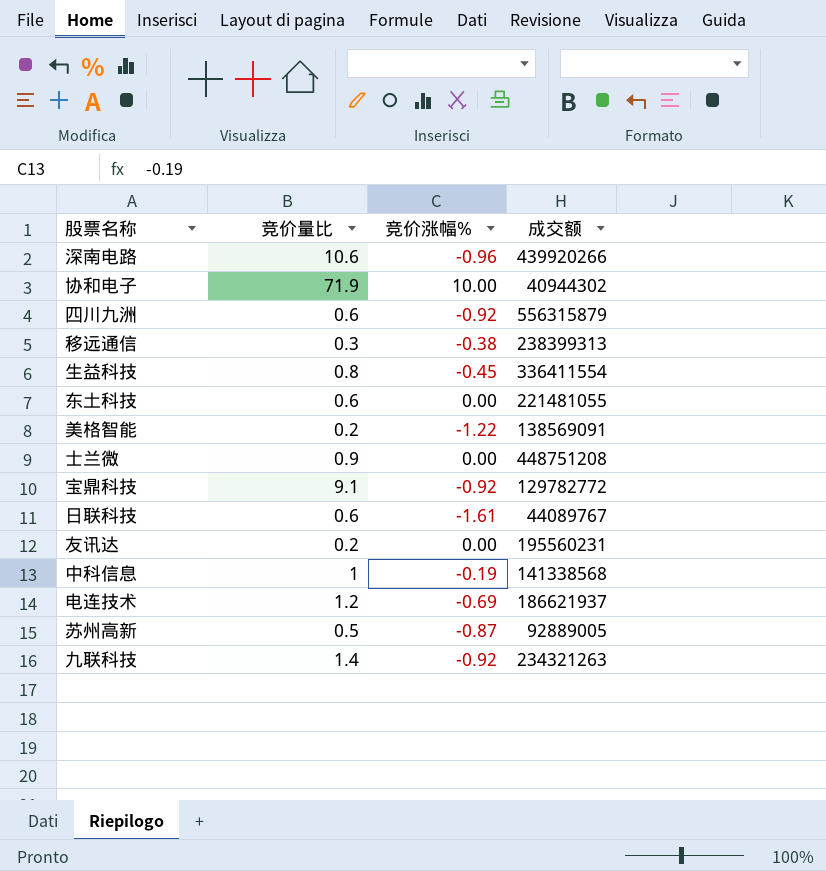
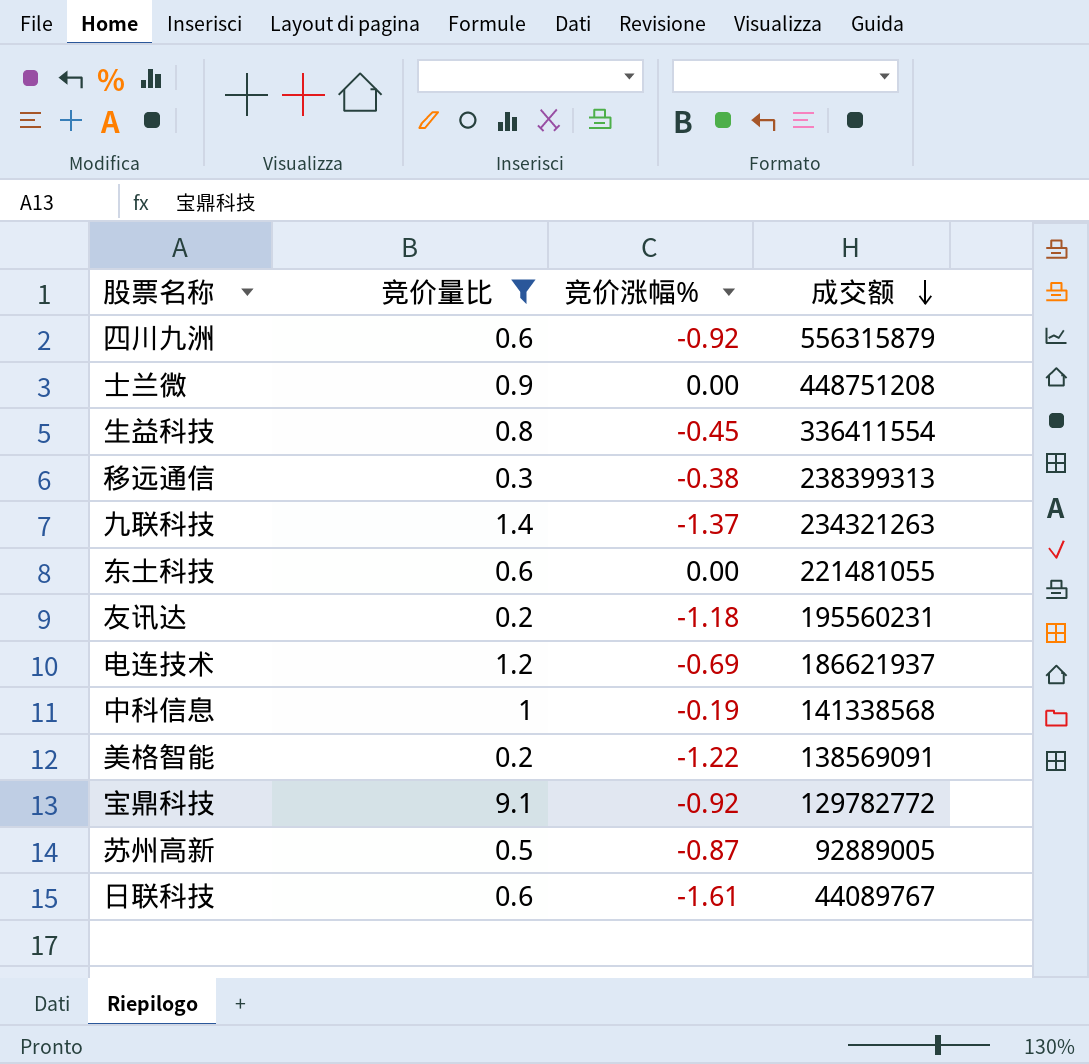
filter: none -> 竞价量比 <= 9.1
row order: none -> 成交额 descending
九联科技 | 竞价涨幅%: -0.92 -> -1.37
友讯达 | 竞价涨幅%: 0.00 -> -1.18

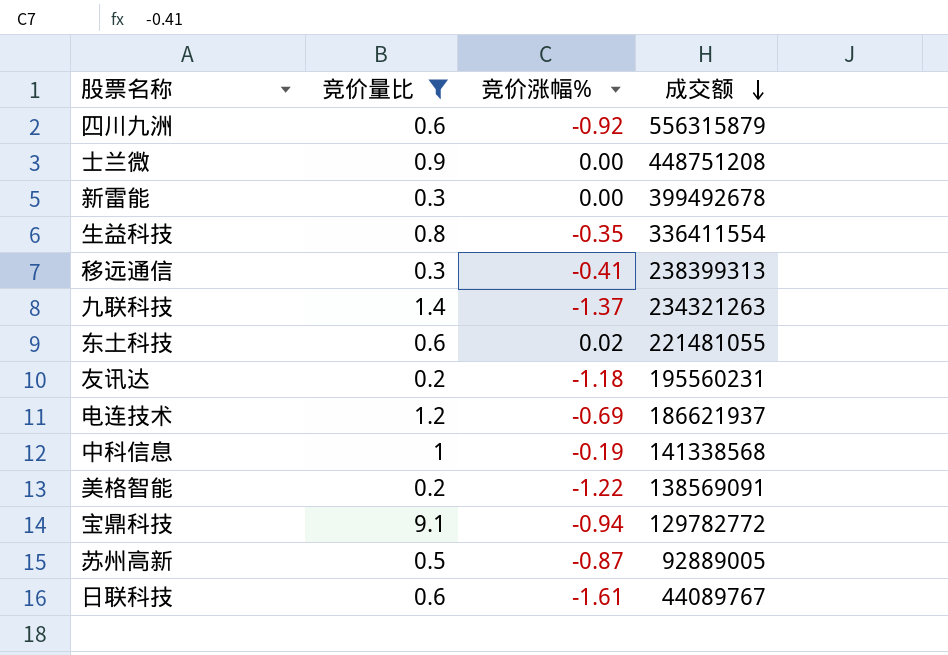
row 新雷能: none -> 0.3 | 0.00 | 399492678
生益科技 | 竞价涨幅%: -0.45 -> -0.35
移远通信 | 竞价涨幅%: -0.38 -> -0.41
东土科技 | 竞价涨幅%: 0.00 -> 0.02
宝鼎科技 | 竞价涨幅%: -0.92 -> -0.94

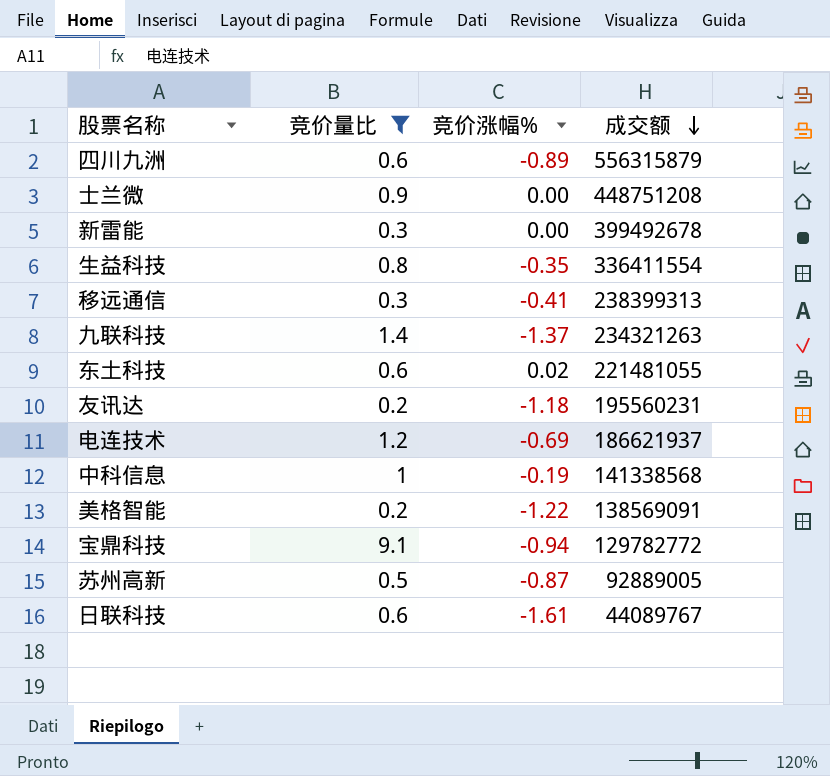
四川九洲 | 竞价涨幅%: -0.92 -> -0.89

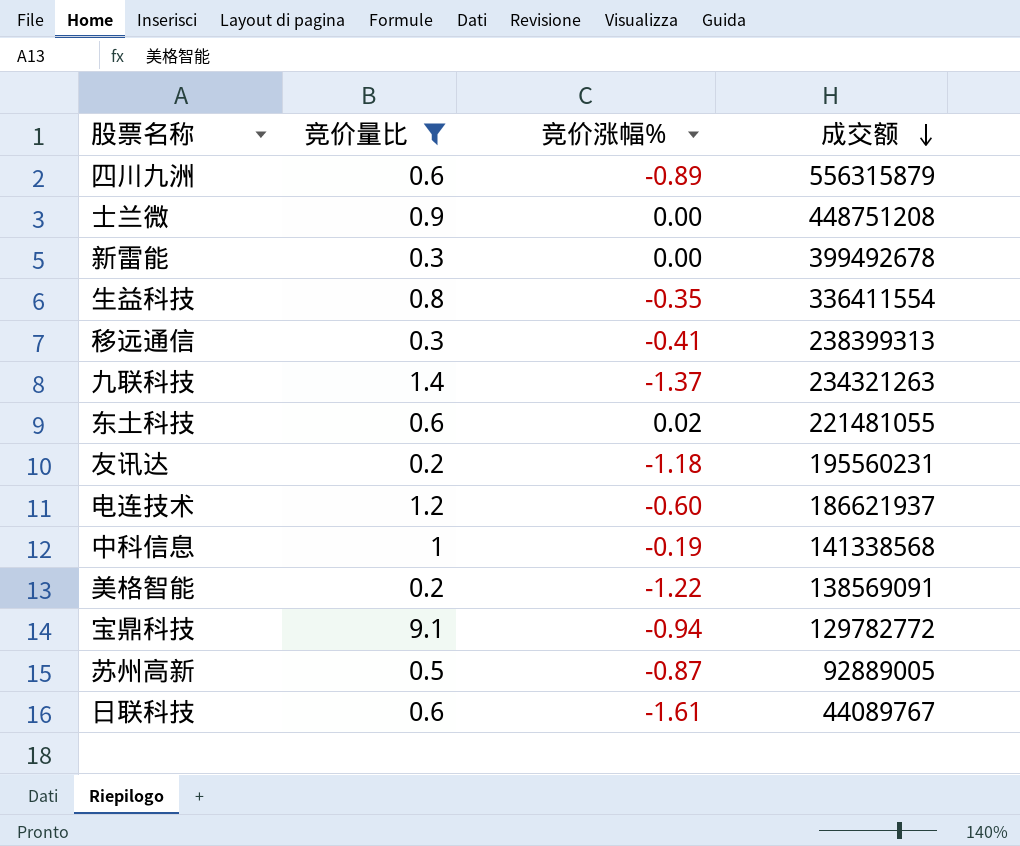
电连技术 | 竞价涨幅%: -0.69 -> -0.60

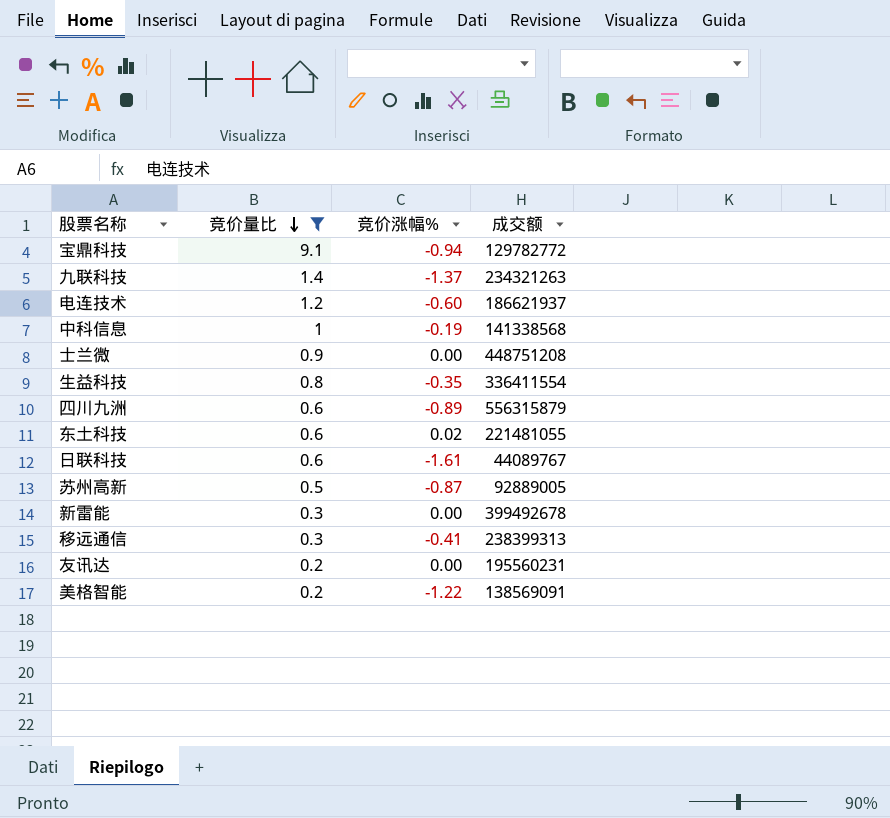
row order: 成交额 descending -> 竞价量比 descending
友讯达 | 竞价涨幅%: -1.18 -> 0.00

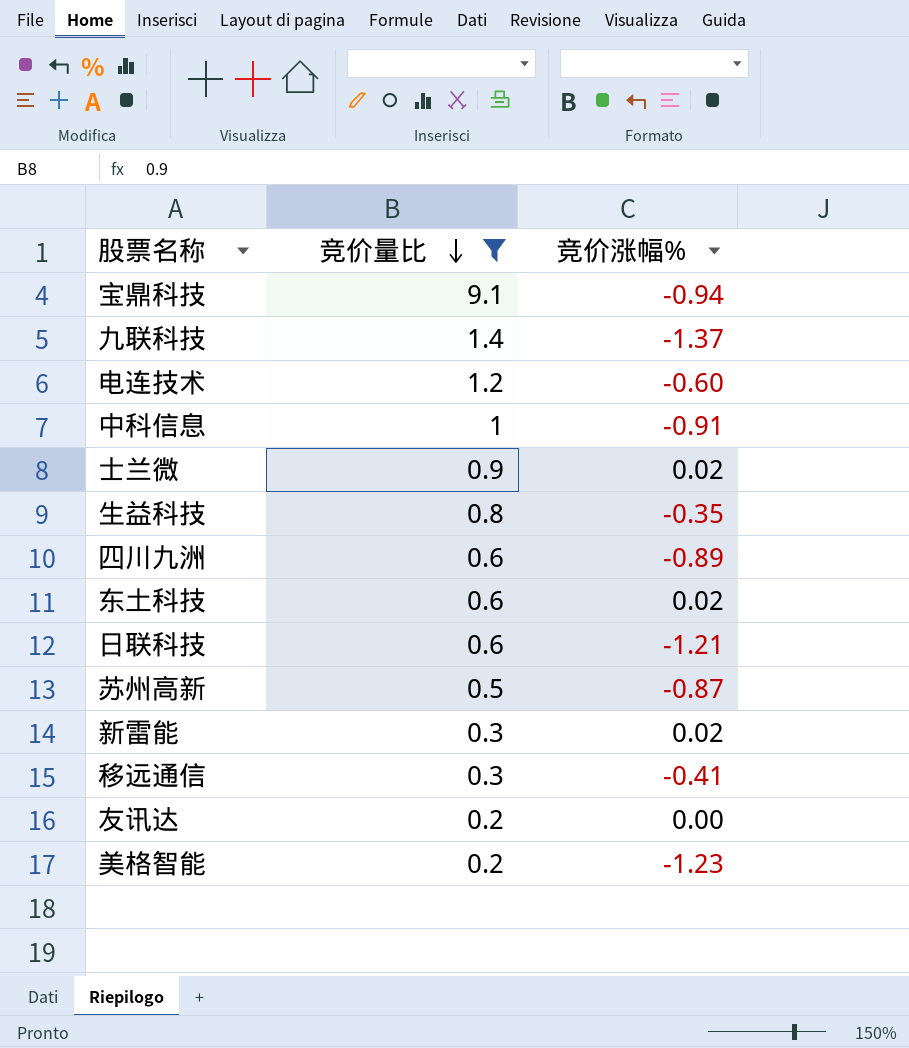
column 成交额 | position: 4 -> none
中科信息 | 竞价涨幅%: -0.19 -> -0.91
士兰微 | 竞价涨幅%: 0.00 -> 0.02
日联科技 | 竞价涨幅%: -1.61 -> -1.21
新雷能 | 竞价涨幅%: 0.00 -> 0.02
美格智能 | 竞价涨幅%: -1.22 -> -1.23

